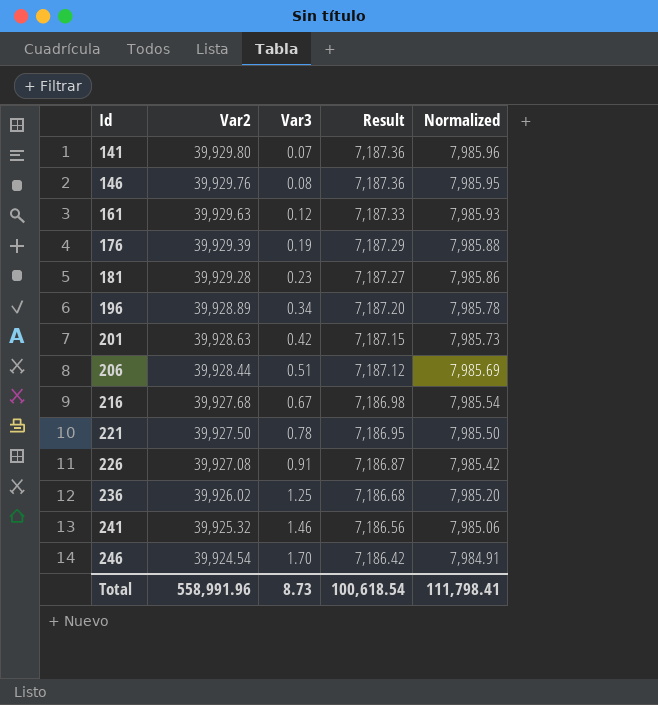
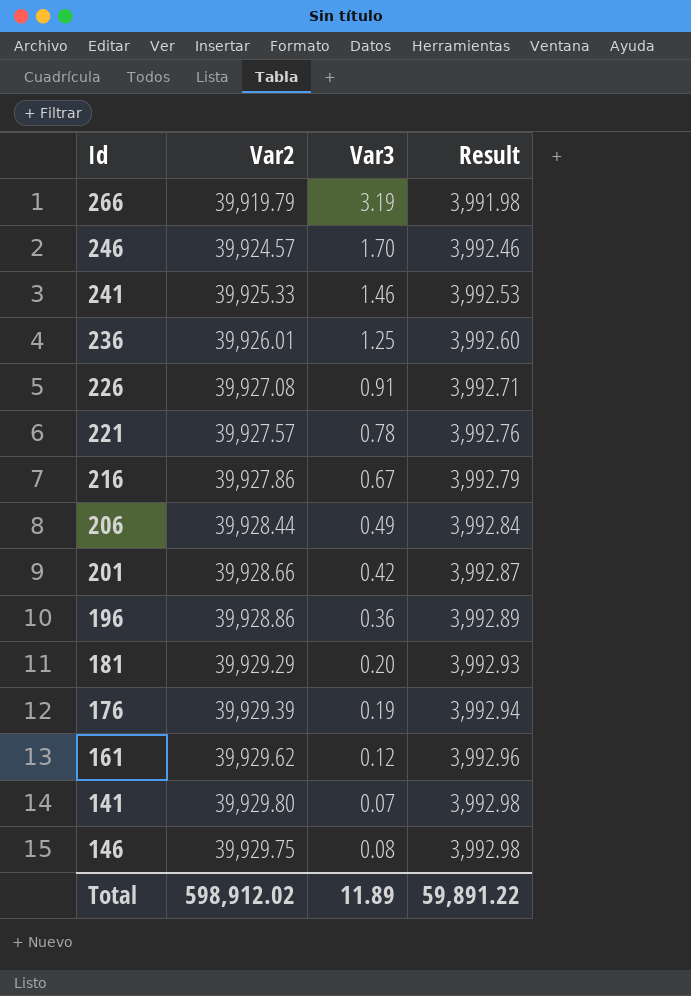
row order: Id ascending -> Result ascending
column Normalized | formula: [Var2] * 0.2 -> none
column Result | formula: [Var2] * 0.18 -> [Var2] * 0.1
row 266: none -> 39,919.79 | 3.19 | 3,991.98
246 | Var2: 39,924.54 -> 39,924.57
241 | Var2: 39,925.32 -> 39,925.33
236 | Var2: 39,926.02 -> 39,926.01
221 | Var2: 39,927.50 -> 39,927.57
216 | Var2: 39,927.68 -> 39,927.86
206 | Var3: 0.51 -> 0.49
201 | Var2: 39,928.63 -> 39,928.66
196 | Var2: 39,928.89 -> 39,928.86
196 | Var3: 0.34 -> 0.36
181 | Var2: 39,929.28 -> 39,929.29
181 | Var3: 0.23 -> 0.20
161 | Var2: 39,929.63 -> 39,929.62
146 | Var2: 39,929.76 -> 39,929.75
Total | Var2: 558,991.96 -> 598,912.02
Total | Var3: 8.73 -> 11.89
Total | Result: 100,618.54 -> 59,891.22

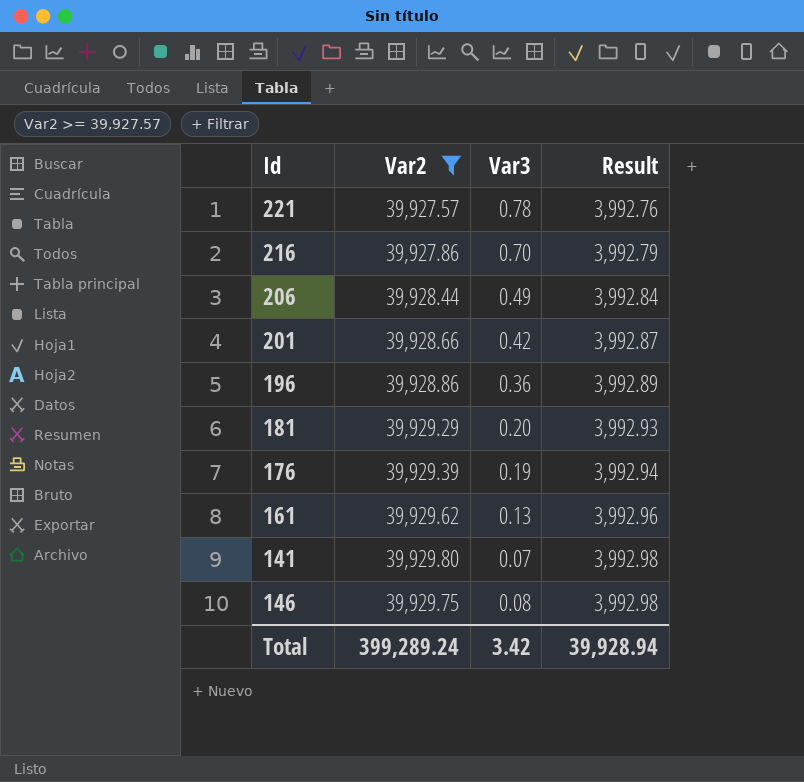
filter: none -> Var2 >= 39,927.57
216 | Var3: 0.67 -> 0.70
161 | Var3: 0.12 -> 0.13
Total | Var2: 598,912.02 -> 399,289.24
Total | Var3: 11.89 -> 3.42
Total | Result: 59,891.22 -> 39,928.94

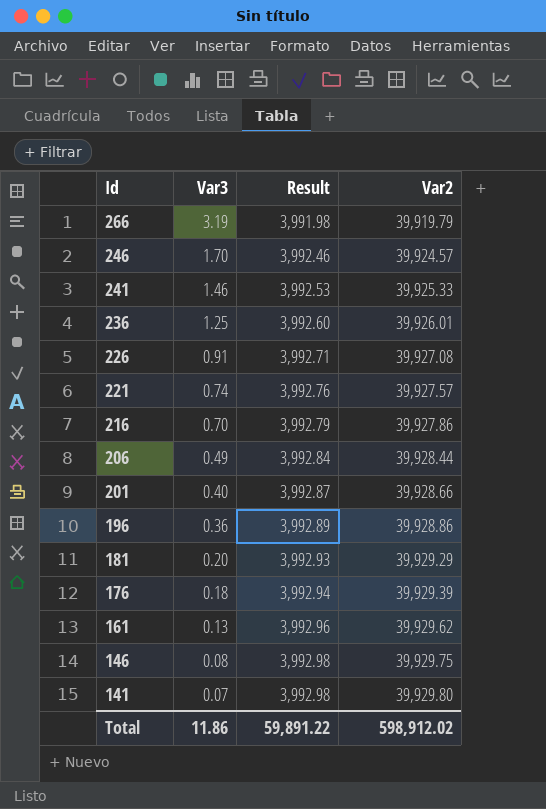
filter: Var2 >= 39,927.57 -> none
row order: Result ascending -> Id descending
column Var2 | position: 2 -> 4
221 | Var3: 0.78 -> 0.74
201 | Var3: 0.42 -> 0.40
176 | Var3: 0.19 -> 0.18
Total | Var3: 3.42 -> 11.86
Total | Result: 39,928.94 -> 59,891.22
Total | Var2: 399,289.24 -> 598,912.02

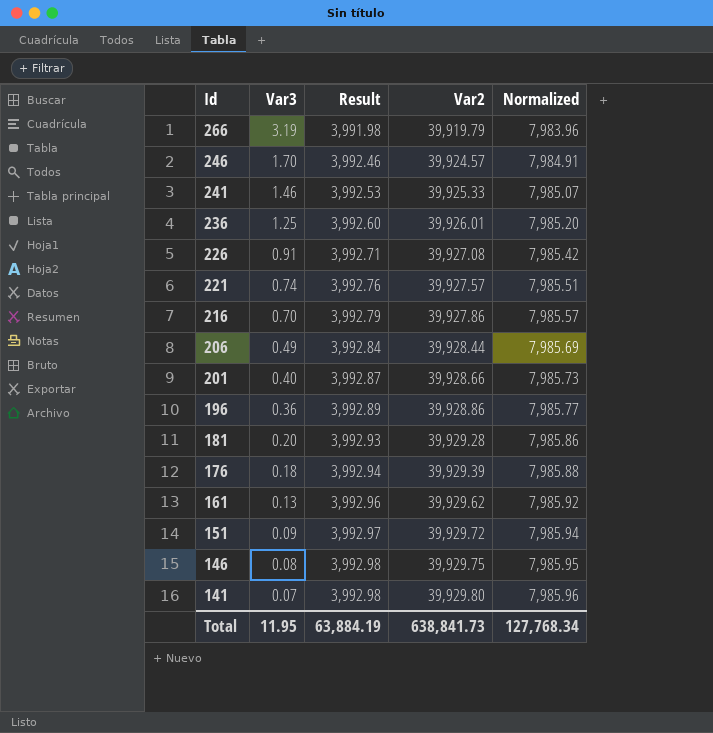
column Normalized | formula: none -> [Var2] * 0.2
181 | Var2: 39,929.29 -> 39,929.28
row 151: none -> 0.09 | 3,992.97 | 39,929.72 | 7,985.94
Total | Var3: 11.86 -> 11.95
Total | Result: 59,891.22 -> 63,884.19
Total | Var2: 598,912.02 -> 638,841.73

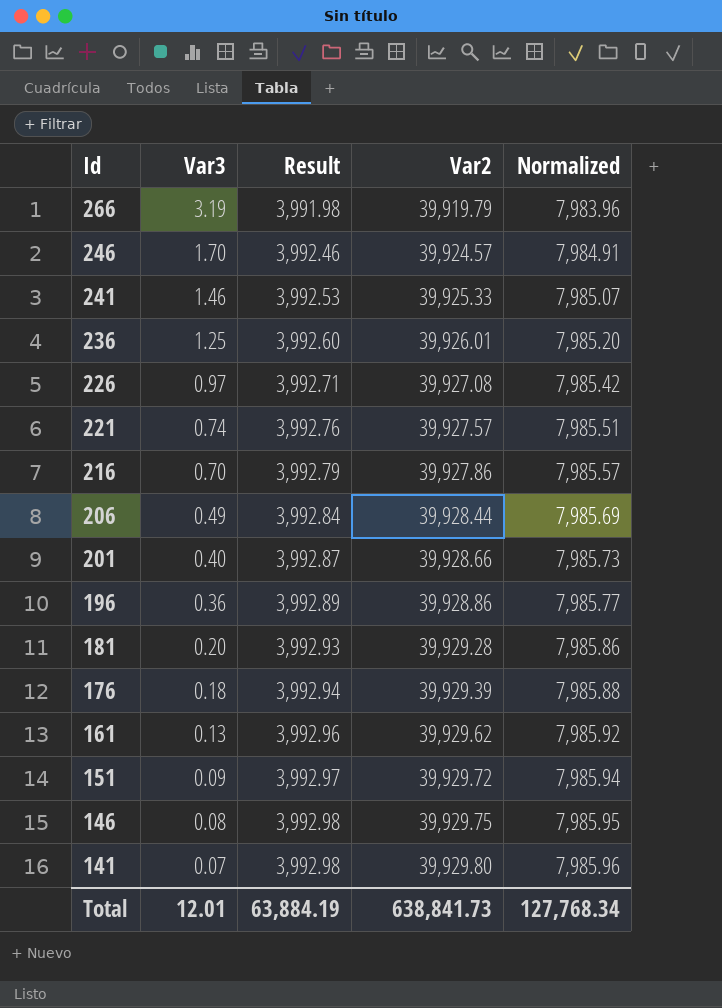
226 | Var3: 0.91 -> 0.97
Total | Var3: 11.95 -> 12.01

